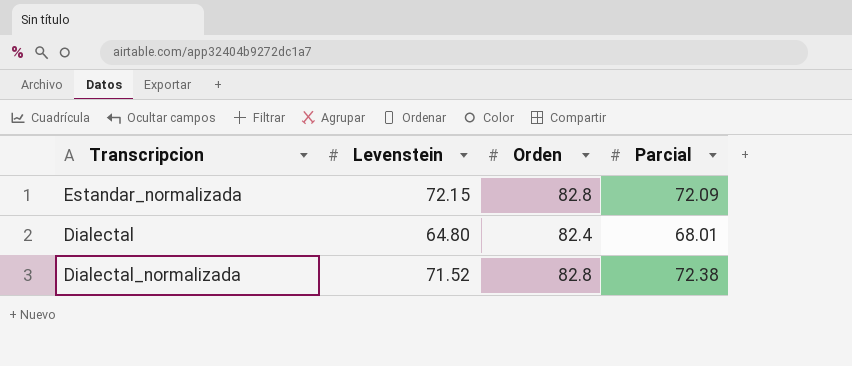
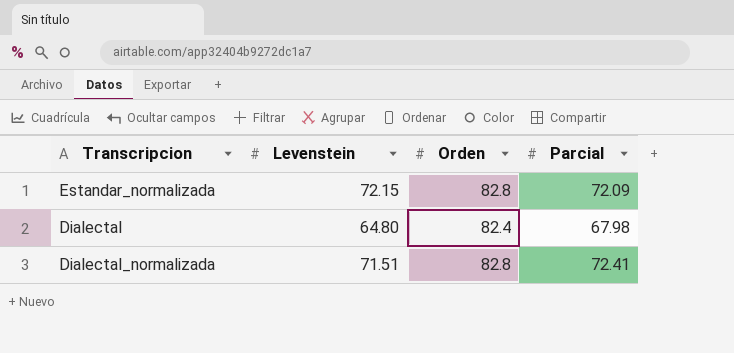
Dialectal | Parcial: 68.01 -> 67.98
Dialectal_normalizada | Levenstein: 71.52 -> 71.51
Dialectal_normalizada | Parcial: 72.38 -> 72.41

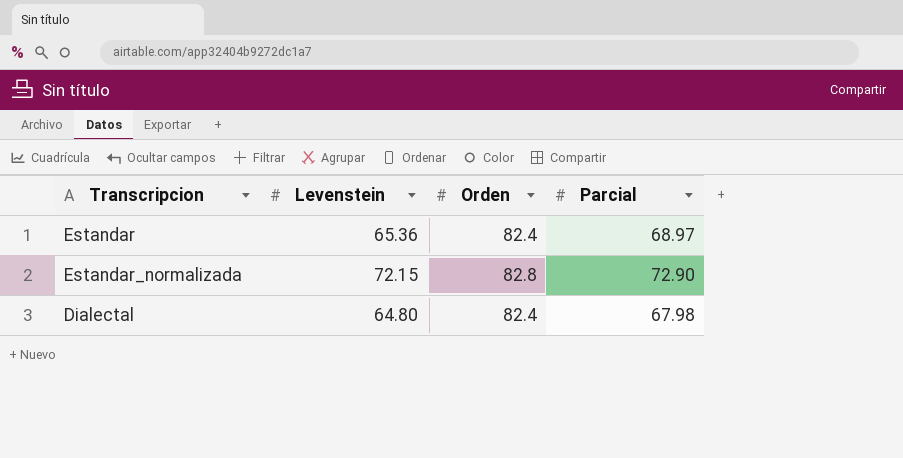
row Dialectal_normalizada: 71.51 | 82.8 | 72.41 -> none
row Estandar: none -> 65.36 | 82.4 | 68.97
Estandar_normalizada | Parcial: 72.09 -> 72.90

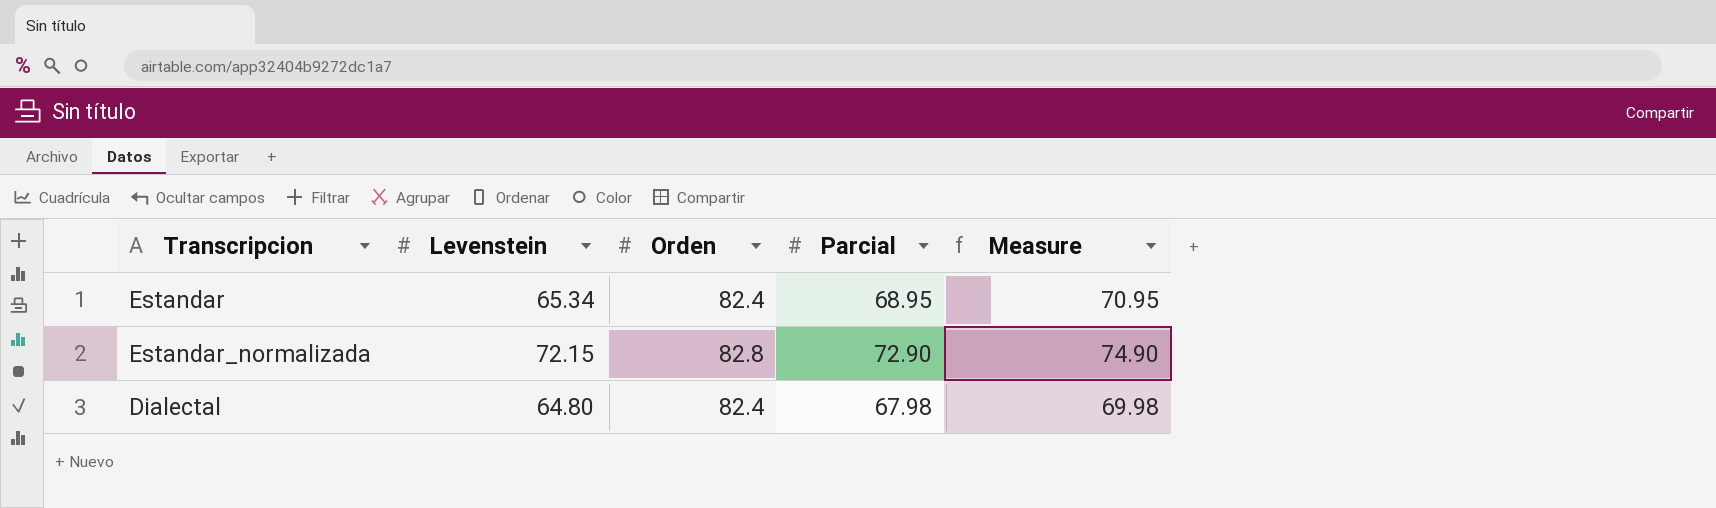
column Measure | formula: none -> [Parcial] + 2
Estandar | Levenstein: 65.36 -> 65.34
Estandar | Parcial: 68.97 -> 68.95

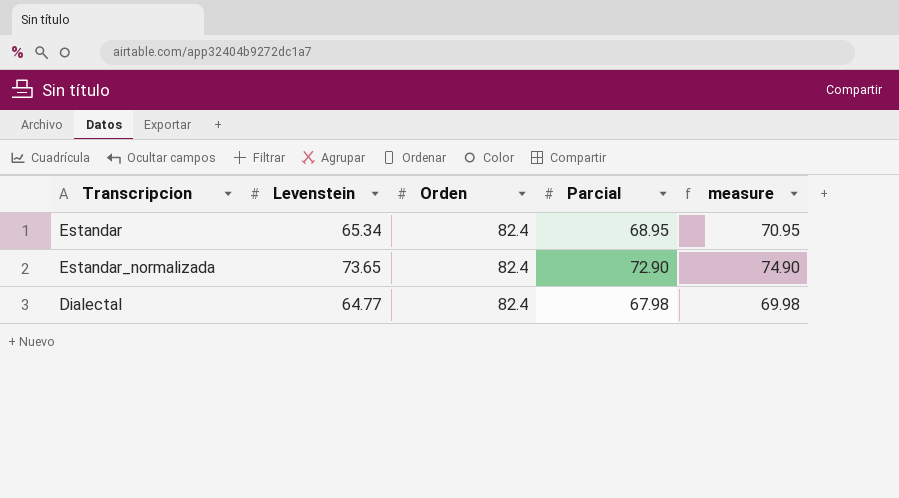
column name: Measure -> measure
Estandar_normalizada | Levenstein: 72.15 -> 73.65
Estandar_normalizada | Orden: 82.8 -> 82.4
Dialectal | Levenstein: 64.80 -> 64.77

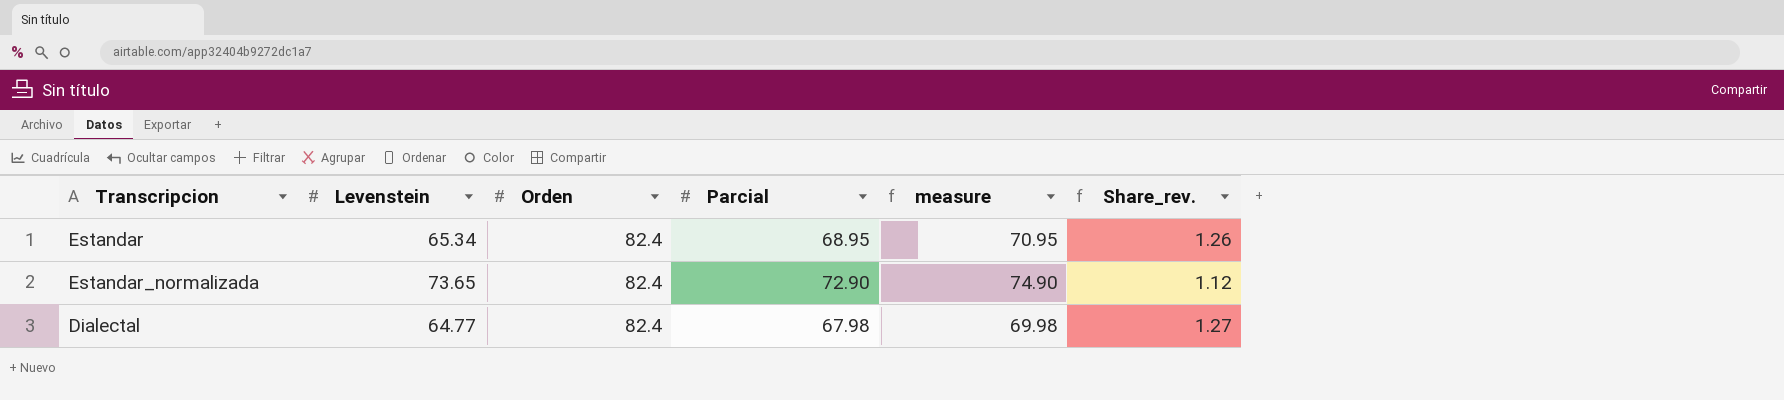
column Share_rev. | formula: none -> [Orden] / [Levenstein]

